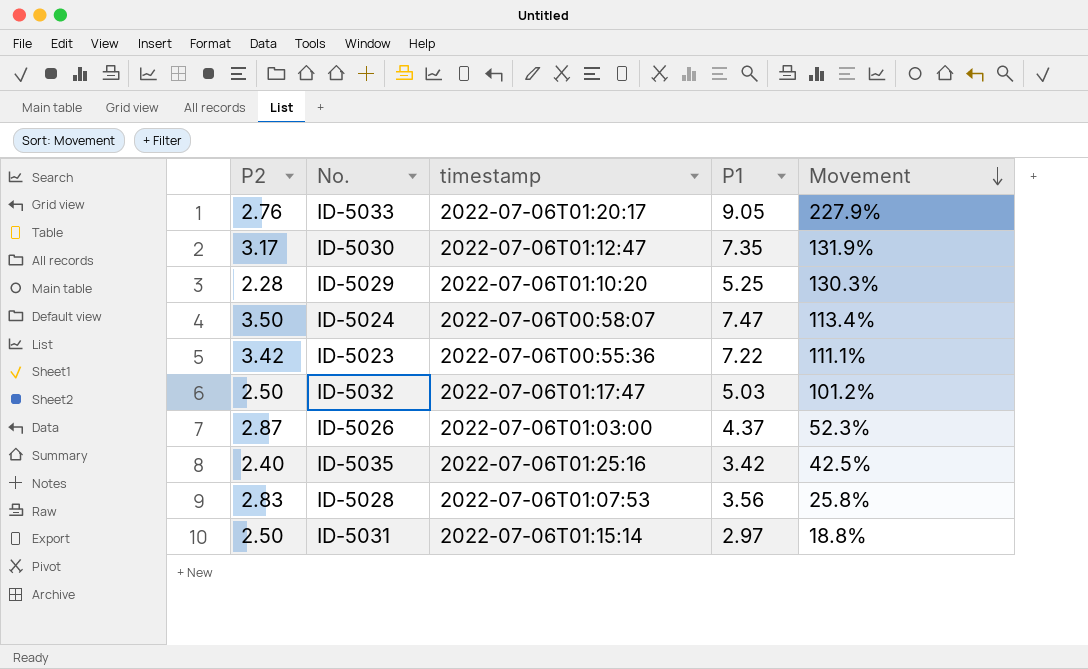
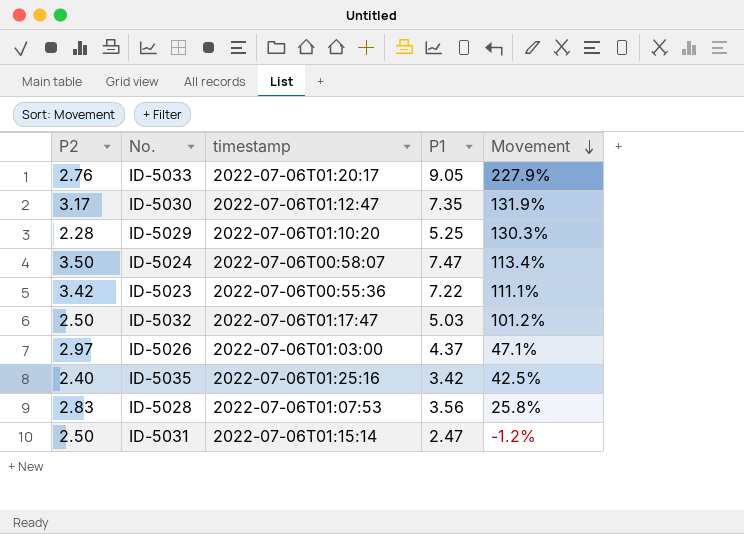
ID-5026 | P2: 2.87 -> 2.97
ID-5026 | Movement: 52.3% -> 47.1%
ID-5031 | P1: 2.97 -> 2.47
ID-5031 | Movement: 18.8% -> -1.2%

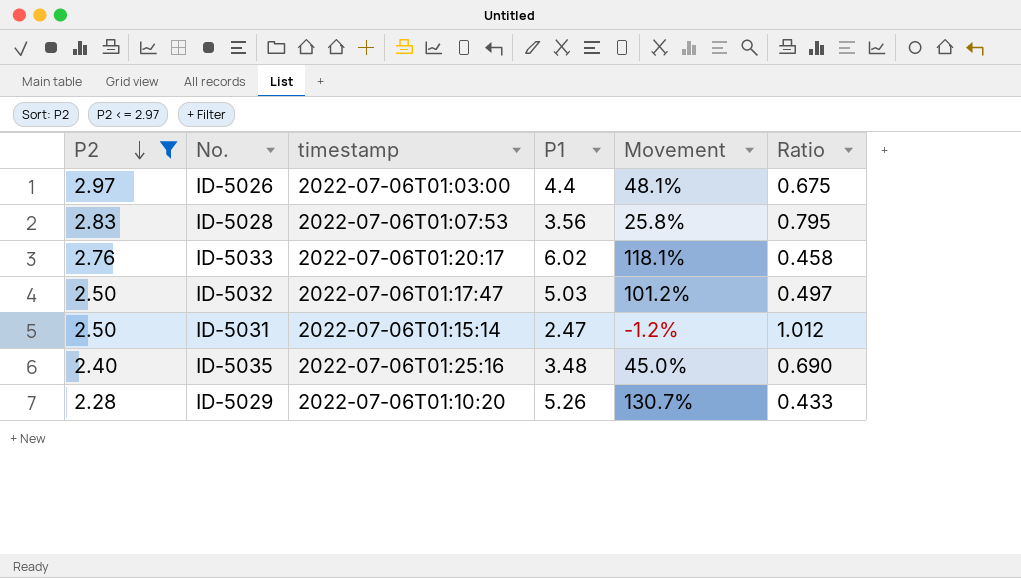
filter: none -> P2 <= 2.97
row order: Movement descending -> P2 descending
column Ratio | formula: none -> [P2] / [P1]
ID-5026 | P1: 4.37 -> 4.4
ID-5026 | Movement: 47.1% -> 48.1%
ID-5033 | P1: 9.05 -> 6.02
ID-5033 | Movement: 227.9% -> 118.1%
ID-5035 | P1: 3.42 -> 3.48
ID-5035 | Movement: 42.5% -> 45.0%
ID-5029 | P1: 5.25 -> 5.26
ID-5029 | Movement: 130.3% -> 130.7%

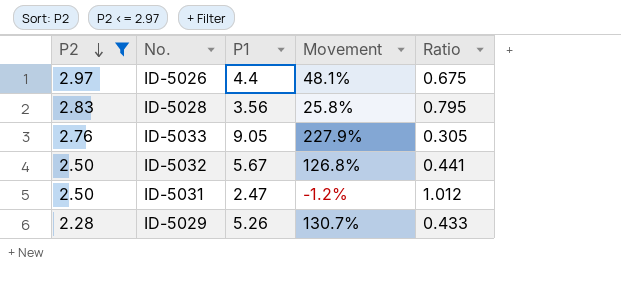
column timestamp | position: 3 -> none
row ID-5035: 2.40 | 2022-07-06T01:25:16 | 3.48 | 45.0% | 0.690 -> none
ID-5033 | P1: 6.02 -> 9.05
ID-5033 | Movement: 118.1% -> 227.9%
ID-5033 | Ratio: 0.458 -> 0.305
ID-5032 | P1: 5.03 -> 5.67
ID-5032 | Movement: 101.2% -> 126.8%
ID-5032 | Ratio: 0.497 -> 0.441

